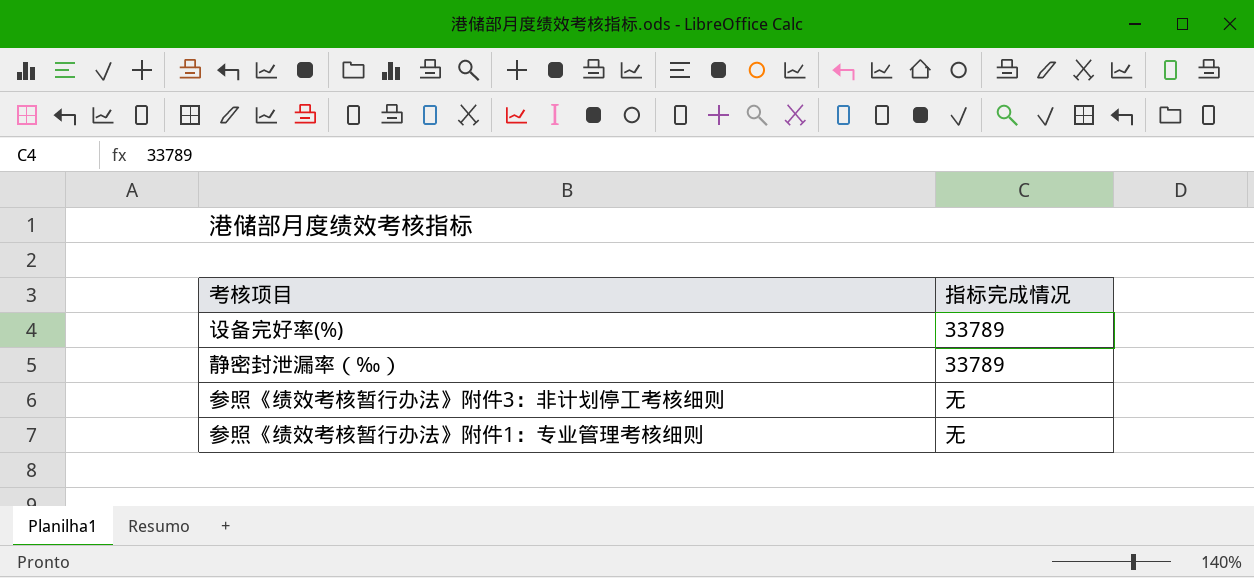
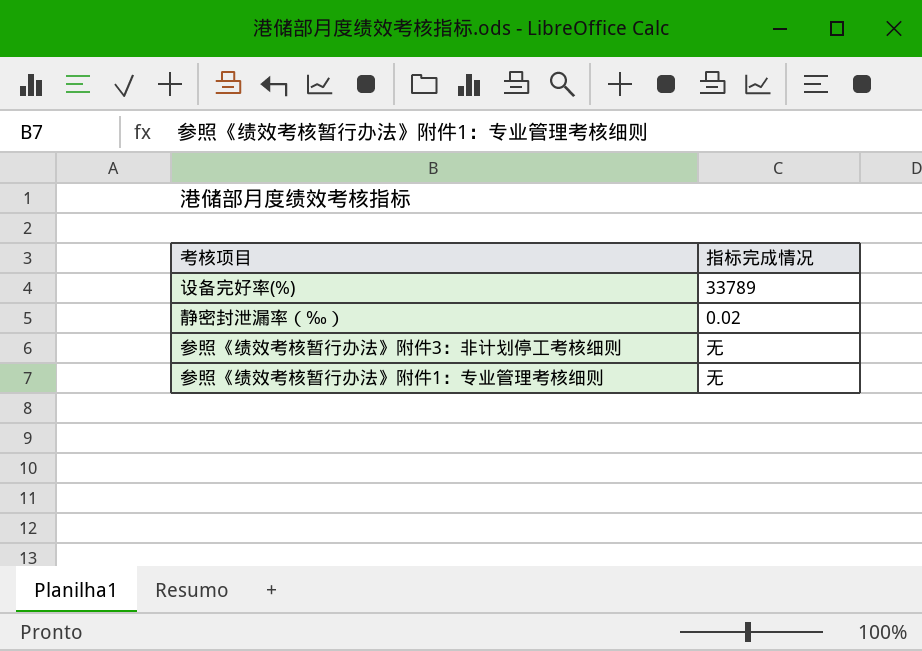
静密封泄漏率（‰） | 指标完成情况: 33789 -> 0.02

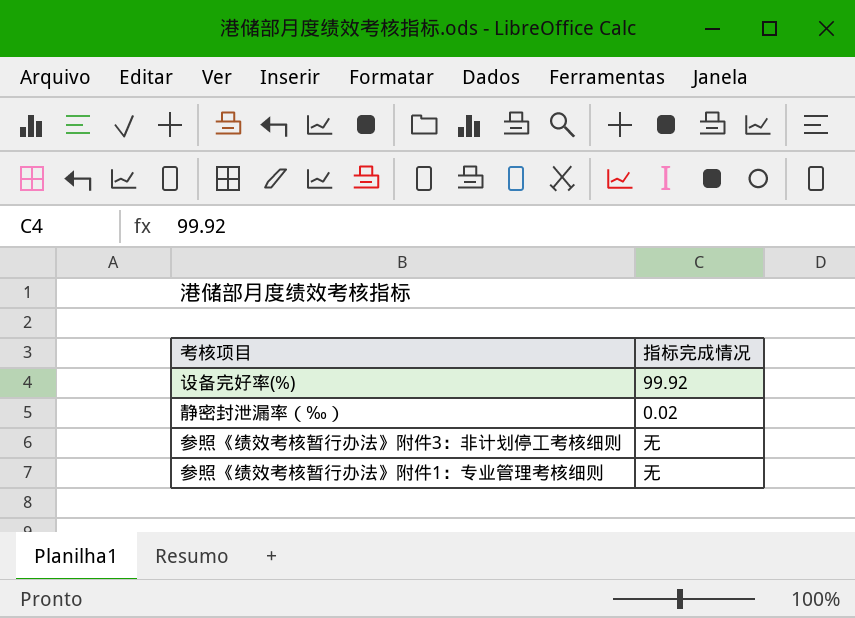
设备完好率(%) | 指标完成情况: 33789 -> 99.92

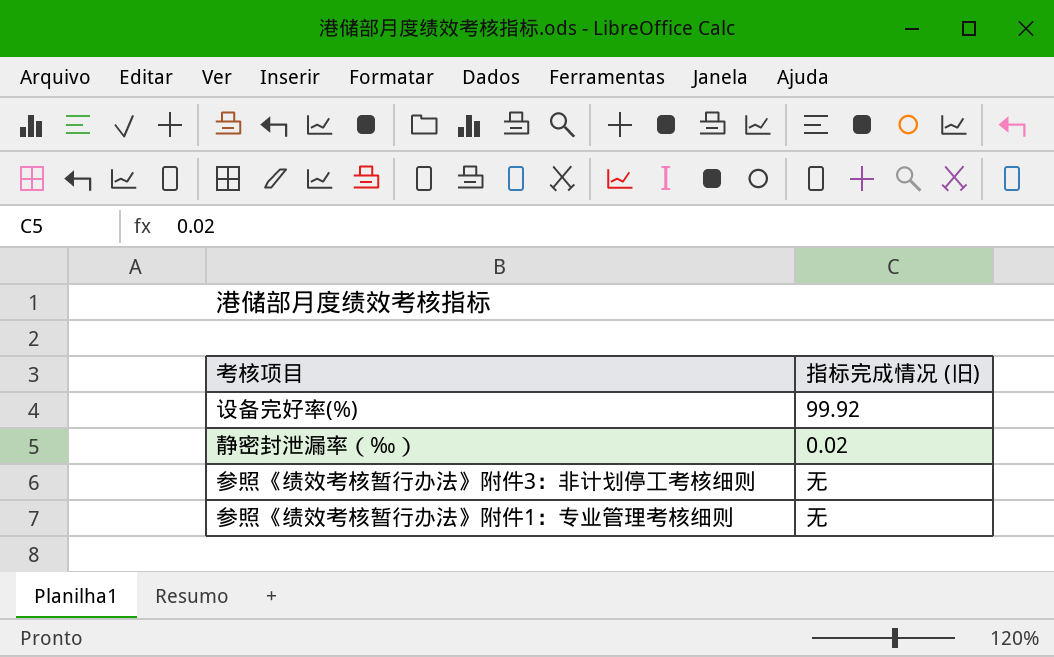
column name: 指标完成情况 -> 指标完成情况 (旧)

